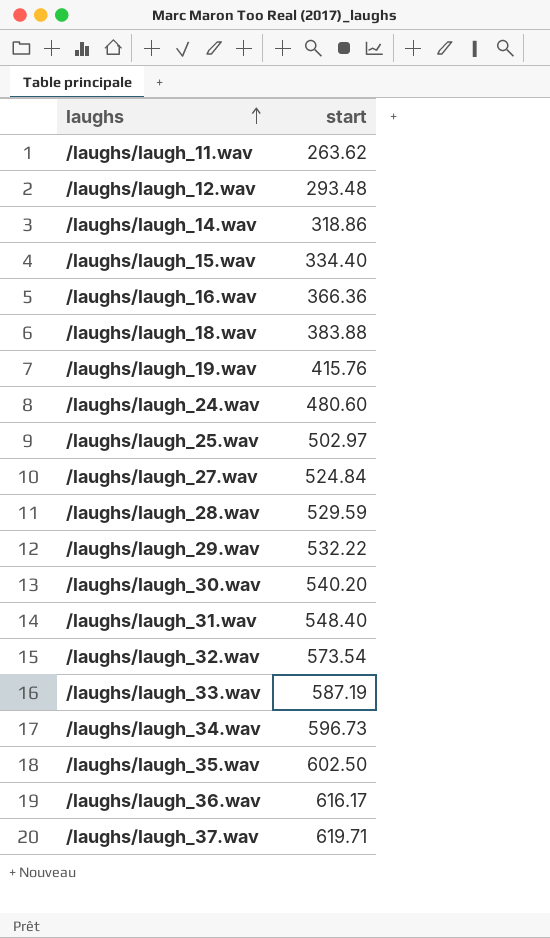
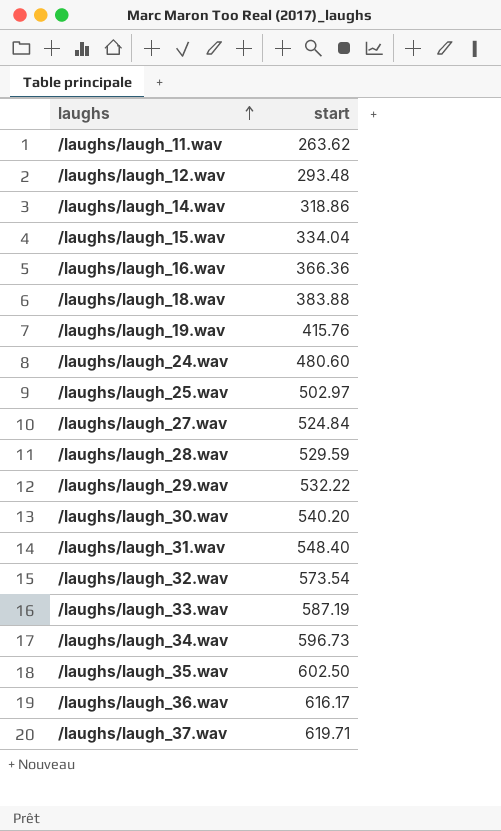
/laughs/laugh_15.wav | start: 334.40 -> 334.04

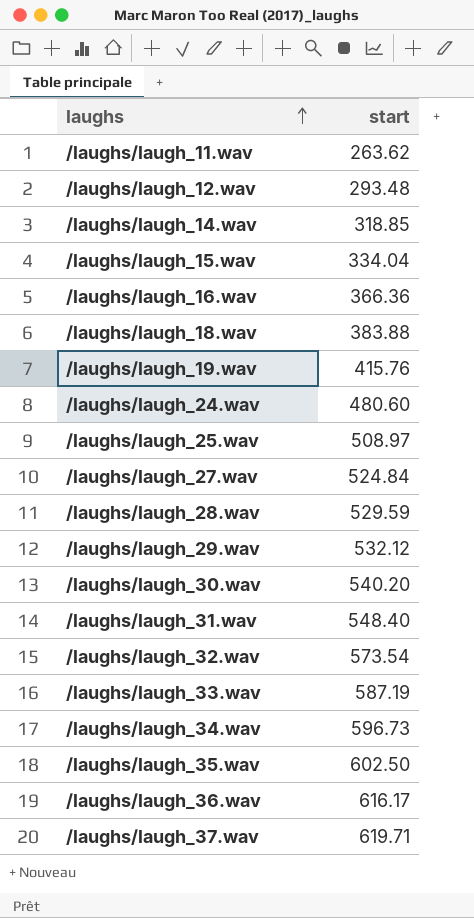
/laughs/laugh_14.wav | start: 318.86 -> 318.85
/laughs/laugh_25.wav | start: 502.97 -> 508.97
/laughs/laugh_29.wav | start: 532.22 -> 532.12

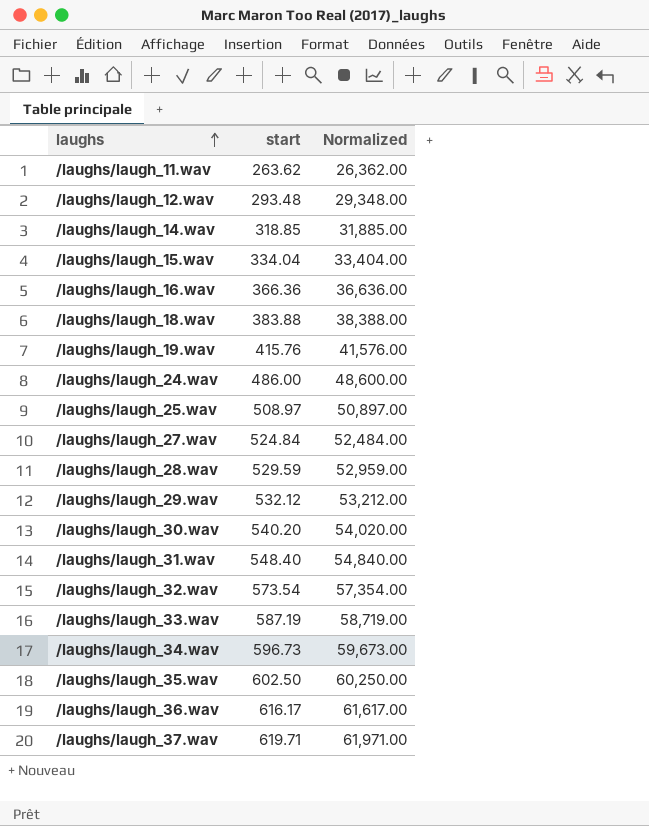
column Normalized | formula: none -> [start] * 100
/laughs/laugh_24.wav | start: 480.60 -> 486.00

